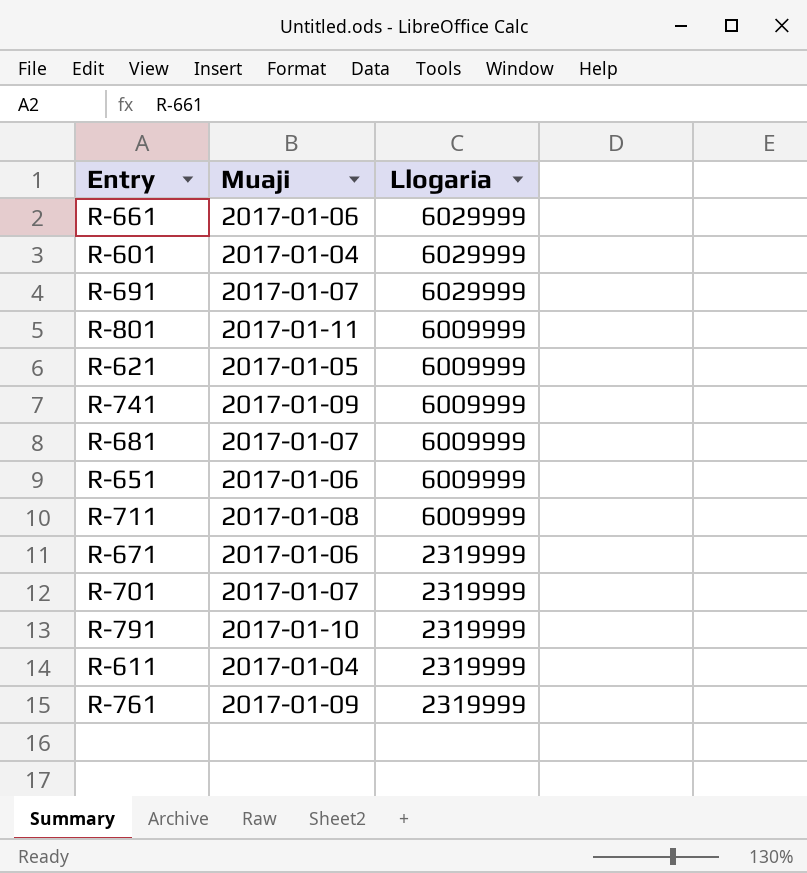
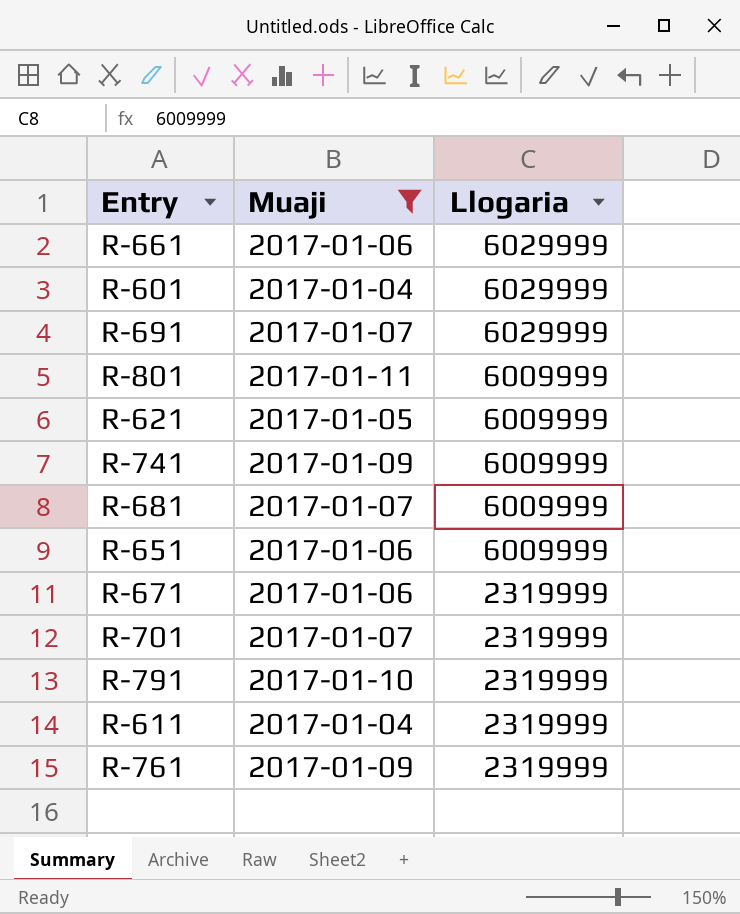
filter: none -> Muaji != 2017-01-08

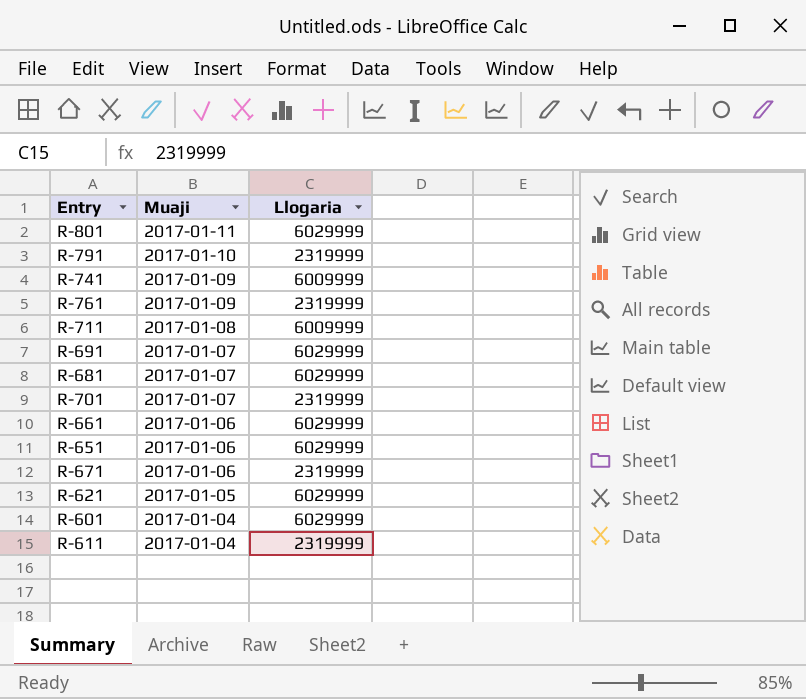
filter: Muaji != 2017-01-08 -> none
row order: Llogaria descending -> Muaji descending
R-801 | Llogaria: 6009999 -> 6029999
R-681 | Llogaria: 6009999 -> 6029999
R-651 | Llogaria: 6009999 -> 6029999
R-621 | Llogaria: 6009999 -> 6029999

